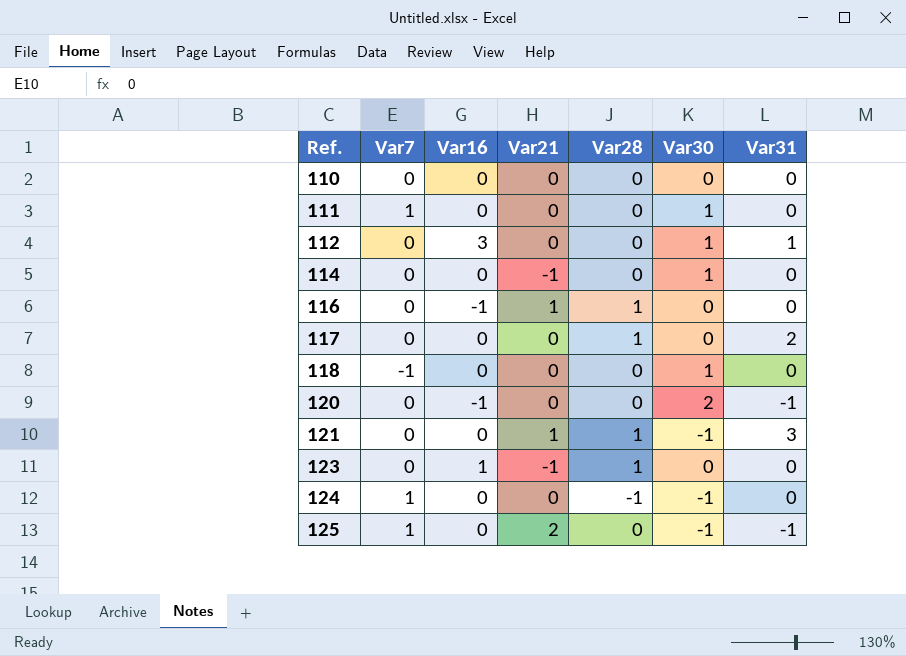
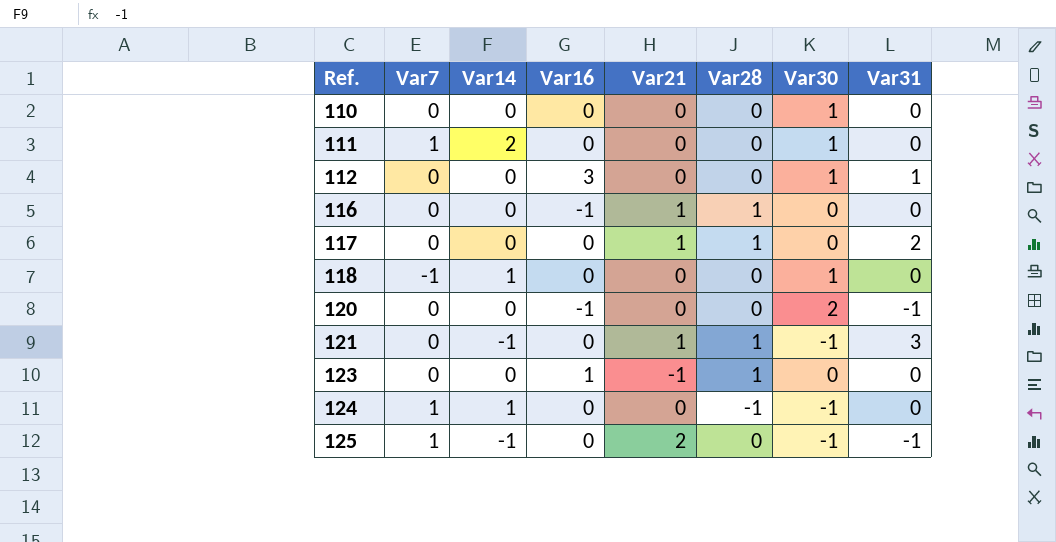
column Var14 | position: none -> 3
row 114: 0 | 0 | -1 | 0 | 1 | 0 -> none
110 | Var30: 0 -> 1
117 | Var21: 0 -> 1

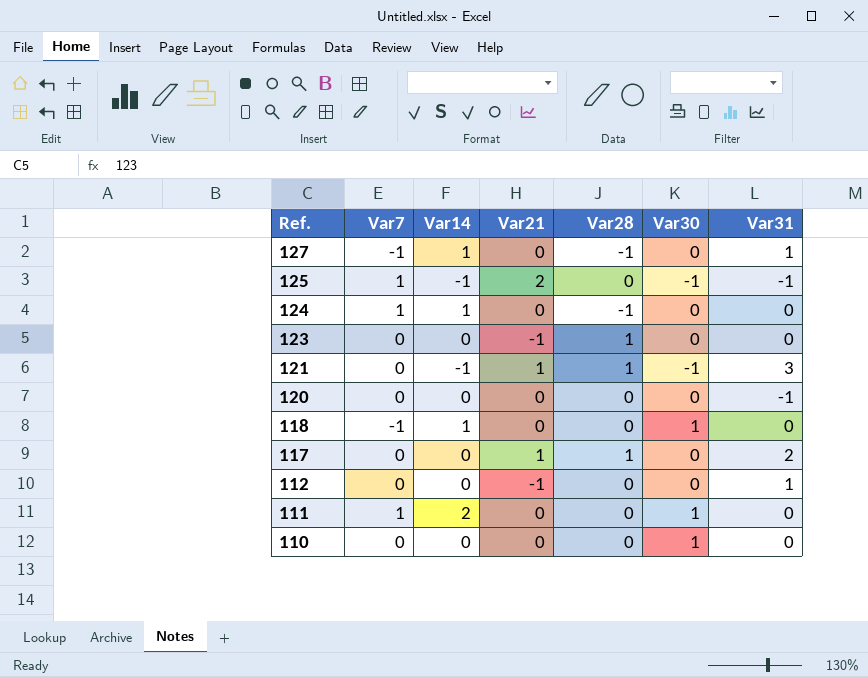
row order: Ref. ascending -> Ref. descending
column Var16 | position: 4 -> none
row 116: 0 | 0 | -1 | 1 | 1 | 0 | 0 -> none
row 127: none -> -1 | 1 | 0 | -1 | 0 | 1
124 | Var30: -1 -> 0
120 | Var30: 2 -> 0
112 | Var21: 0 -> -1
112 | Var30: 1 -> 0

